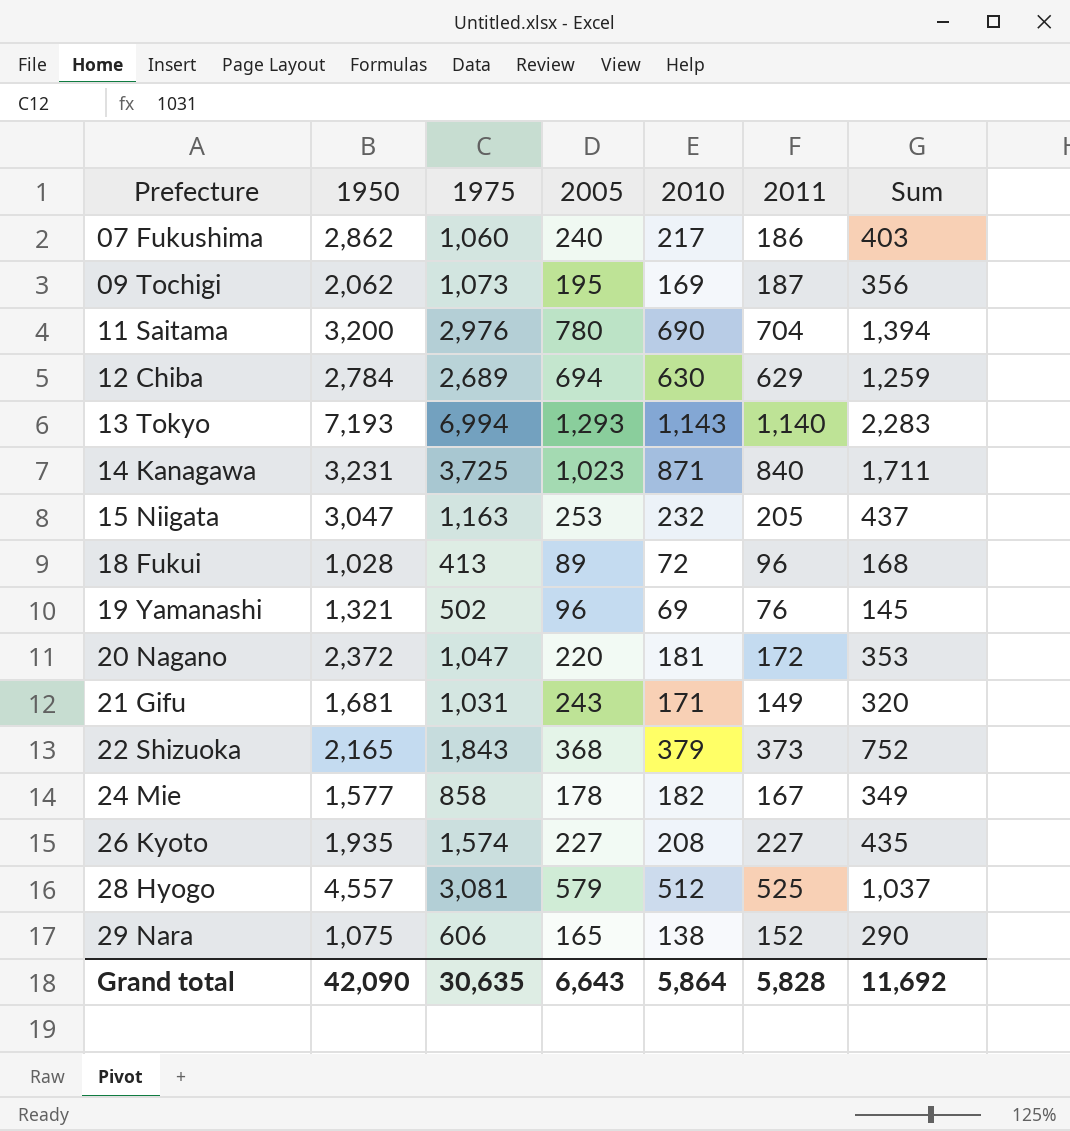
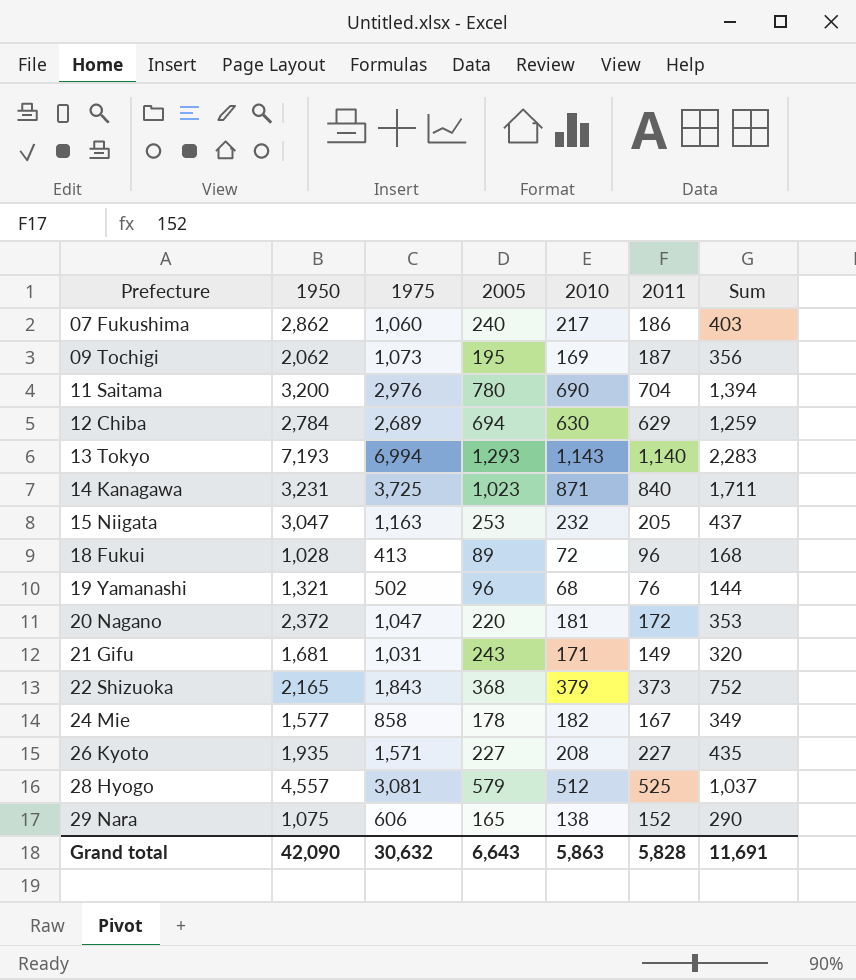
19 Yamanashi | 2010: 69 -> 68
19 Yamanashi | Sum: 145 -> 144
26 Kyoto | 1975: 1,574 -> 1,571
Grand total | 1975: 30,635 -> 30,632
Grand total | 2010: 5,864 -> 5,863
Grand total | Sum: 11,692 -> 11,691

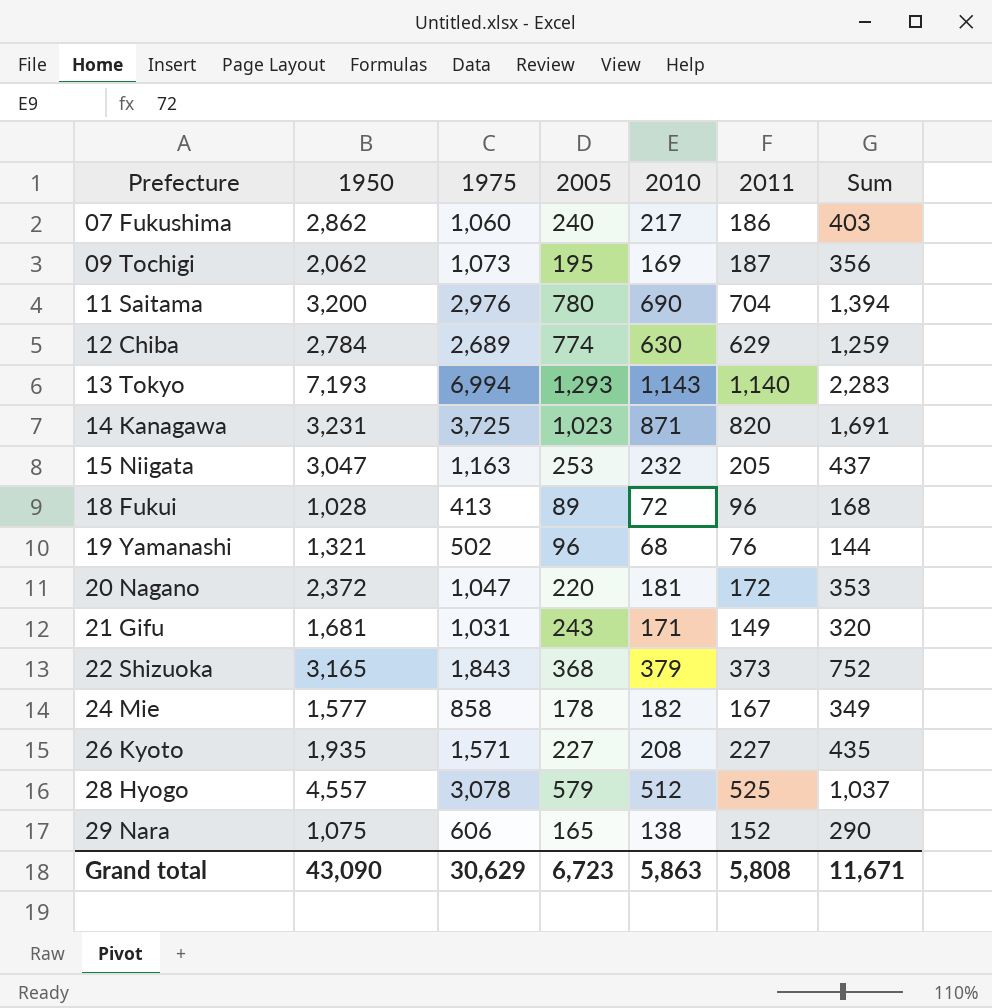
12 Chiba | 2005: 694 -> 774
14 Kanagawa | 2011: 840 -> 820
14 Kanagawa | Sum: 1,711 -> 1,691
22 Shizuoka | 1950: 2,165 -> 3,165
28 Hyogo | 1975: 3,081 -> 3,078
Grand total | 1950: 42,090 -> 43,090
Grand total | 1975: 30,632 -> 30,629
Grand total | 2005: 6,643 -> 6,723
Grand total | 2011: 5,828 -> 5,808
Grand total | Sum: 11,691 -> 11,671

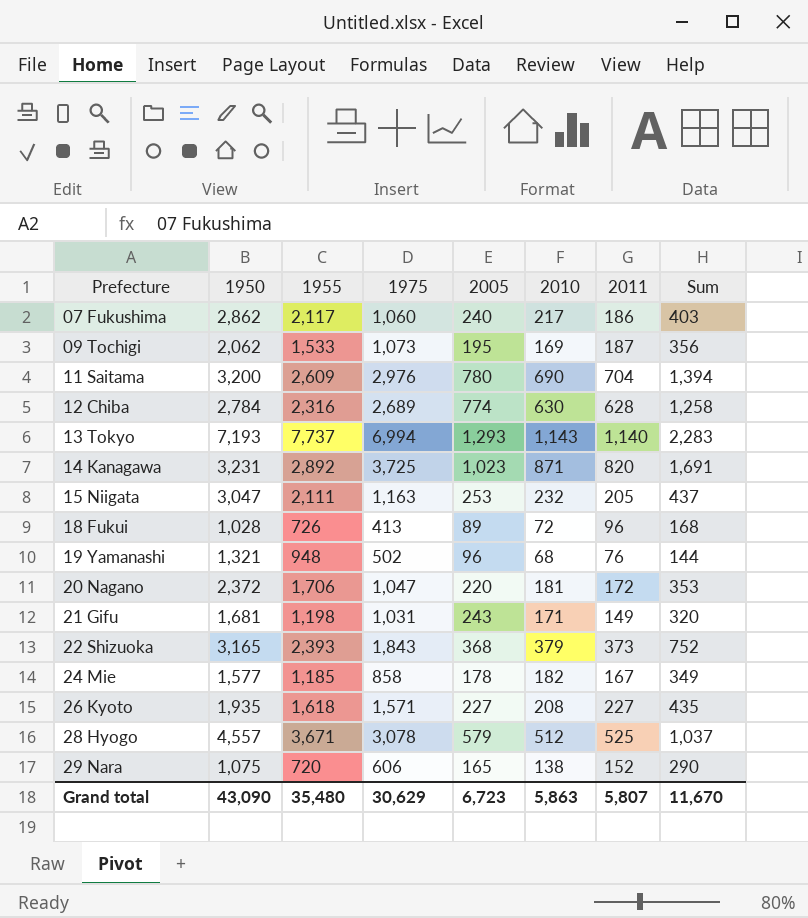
column 1955 | position: none -> 3
12 Chiba | 2011: 629 -> 628
12 Chiba | Sum: 1,259 -> 1,258
Grand total | 2011: 5,808 -> 5,807
Grand total | Sum: 11,671 -> 11,670

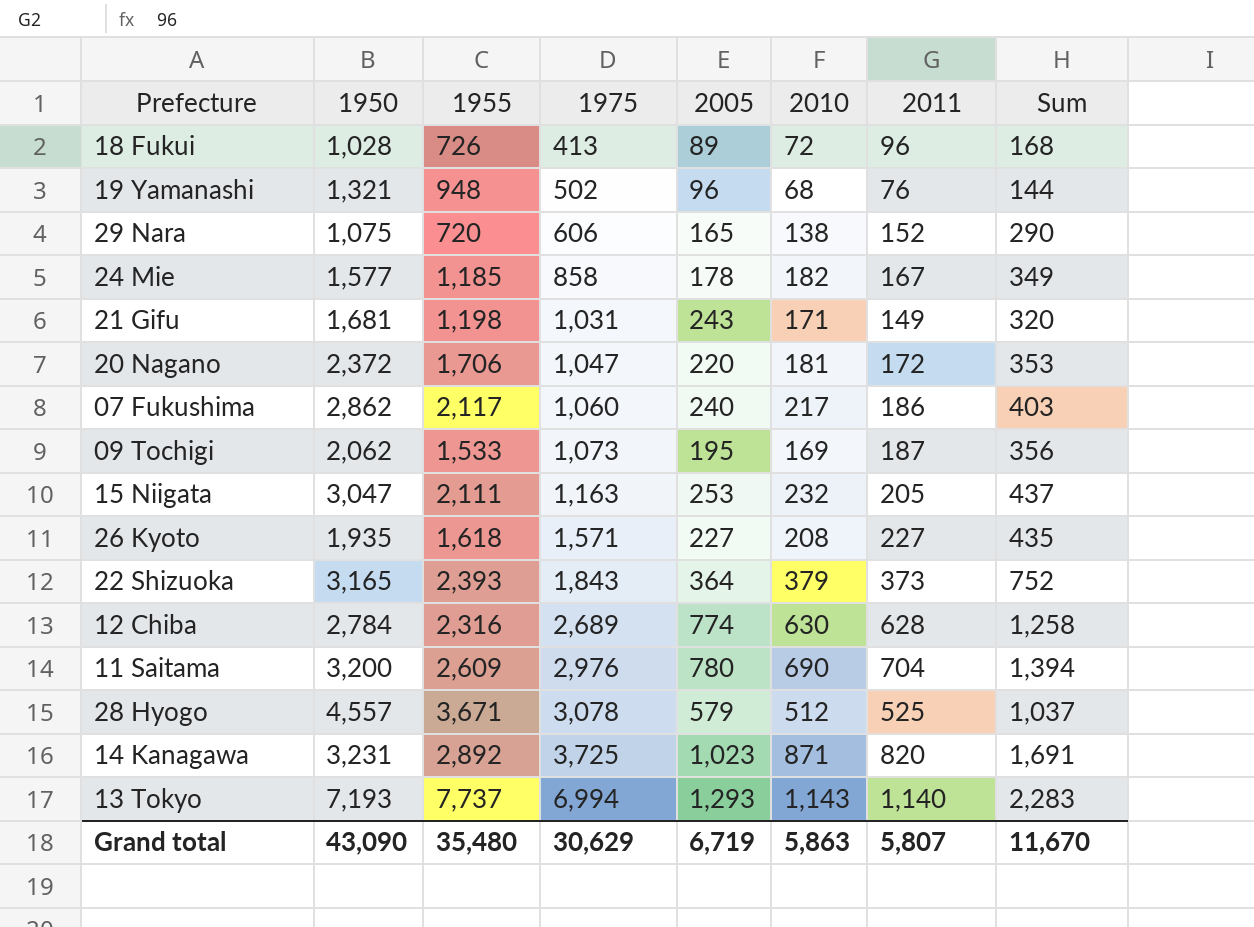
row order: Prefecture ascending -> 1975 ascending
22 Shizuoka | 2005: 368 -> 364
Grand total | 2005: 6,723 -> 6,719

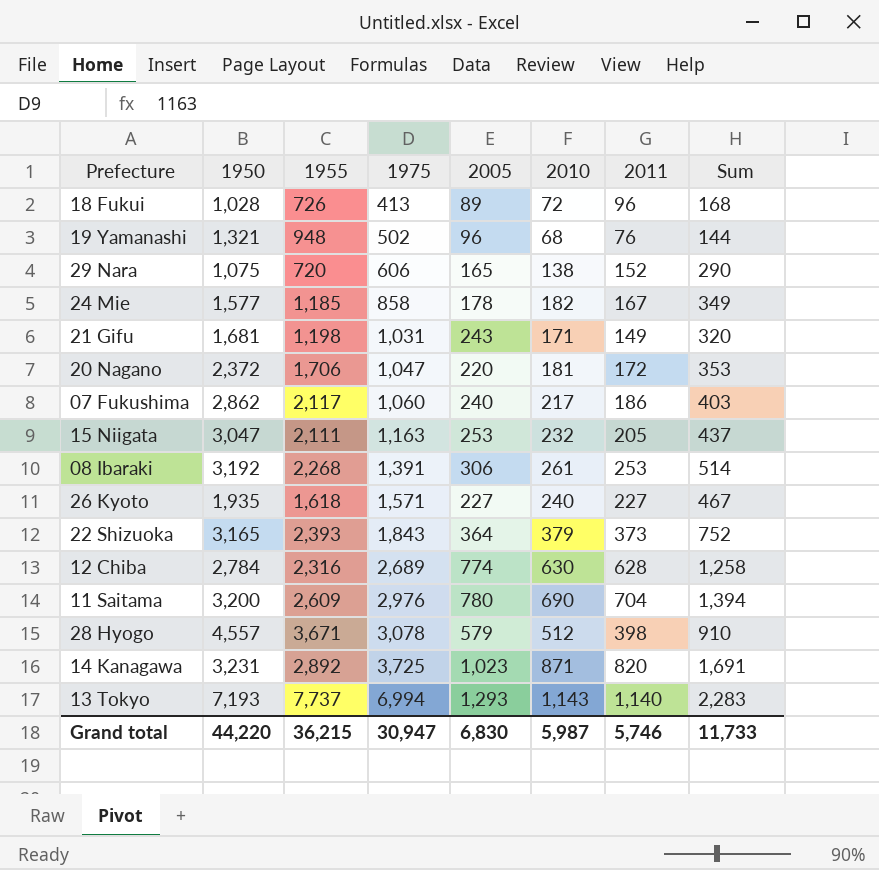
row 09 Tochigi: 2,062 | 1,533 | 1,073 | 195 | 169 | 187 | 356 -> none
row 08 Ibaraki: none -> 3,192 | 2,268 | 1,391 | 306 | 261 | 253 | 514
26 Kyoto | 2010: 208 -> 240
26 Kyoto | Sum: 435 -> 467
28 Hyogo | 2011: 525 -> 398
28 Hyogo | Sum: 1,037 -> 910
Grand total | 1950: 43,090 -> 44,220
Grand total | 1955: 35,480 -> 36,215
Grand total | 1975: 30,629 -> 30,947
Grand total | 2005: 6,719 -> 6,830
Grand total | 2010: 5,863 -> 5,987
Grand total | 2011: 5,807 -> 5,746
Grand total | Sum: 11,670 -> 11,733

